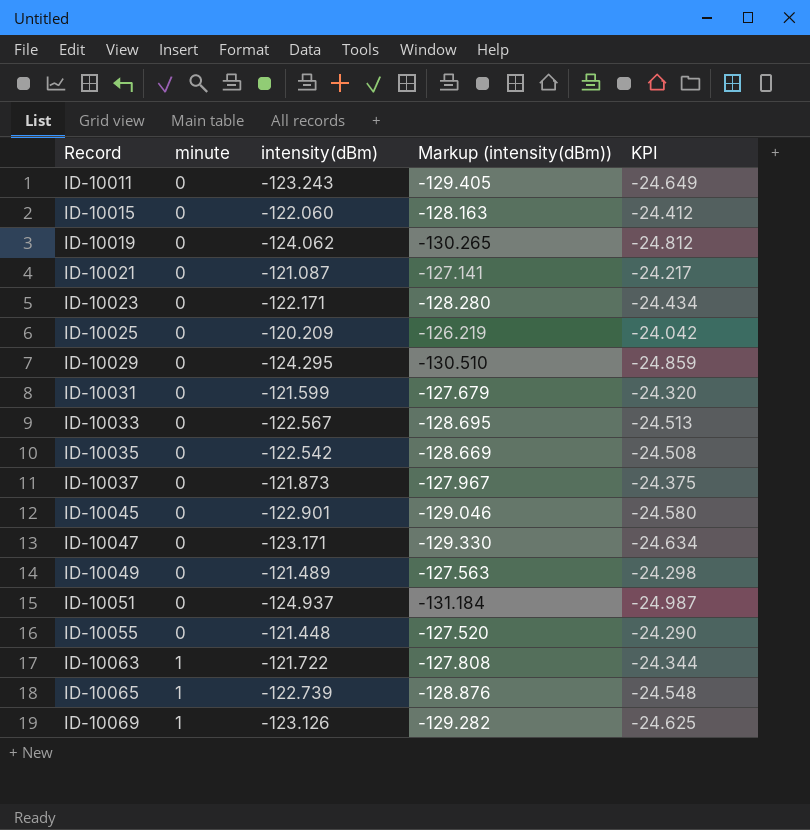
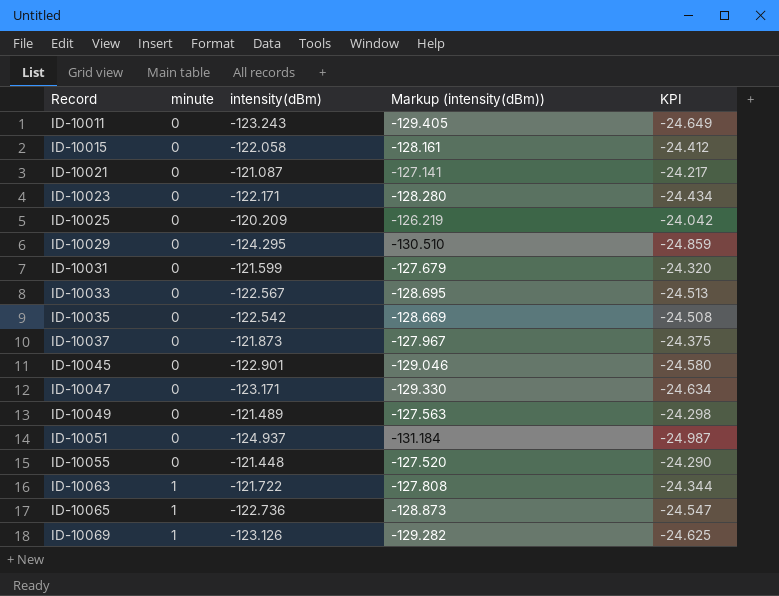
row ID-10019: 0 | -124.062 | -130.265 | -24.812 -> none
ID-10015 | intensity(dBm): -122.060 -> -122.058
ID-10015 | Markup (intensity(dBm)): -128.163 -> -128.161
ID-10065 | intensity(dBm): -122.739 -> -122.736
ID-10065 | Markup (intensity(dBm)): -128.876 -> -128.873
ID-10065 | KPI: -24.548 -> -24.547

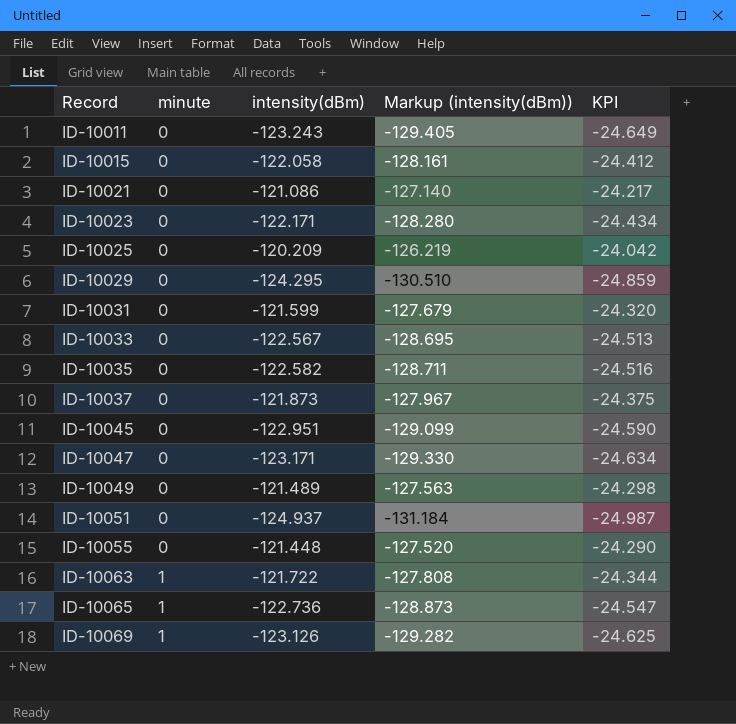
ID-10021 | intensity(dBm): -121.087 -> -121.086
ID-10021 | Markup (intensity(dBm)): -127.141 -> -127.140
ID-10035 | intensity(dBm): -122.542 -> -122.582
ID-10035 | Markup (intensity(dBm)): -128.669 -> -128.711
ID-10035 | KPI: -24.508 -> -24.516
ID-10045 | intensity(dBm): -122.901 -> -122.951
ID-10045 | Markup (intensity(dBm)): -129.046 -> -129.099
ID-10045 | KPI: -24.580 -> -24.590

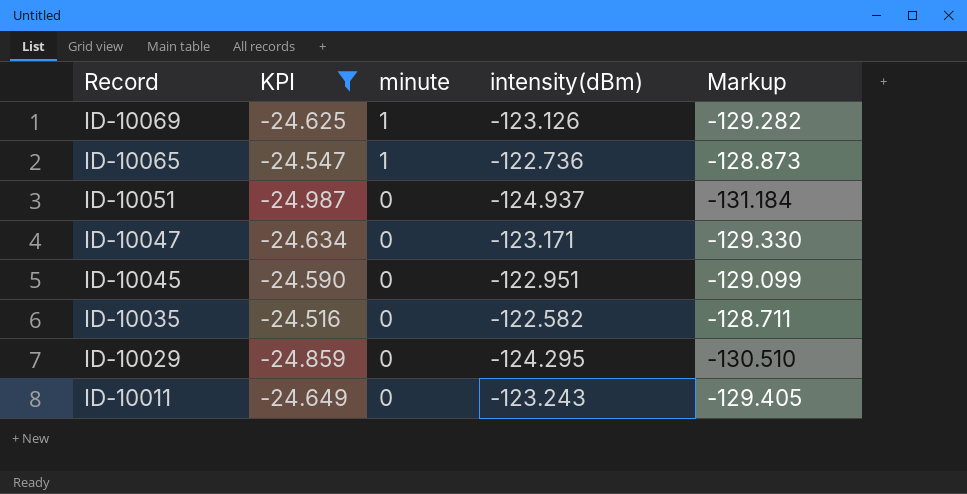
filter: none -> KPI <= -24.516
row order: Record ascending -> Record descending
column KPI | position: 5 -> 2
column name: Markup (intensity(dBm)) -> Markup

